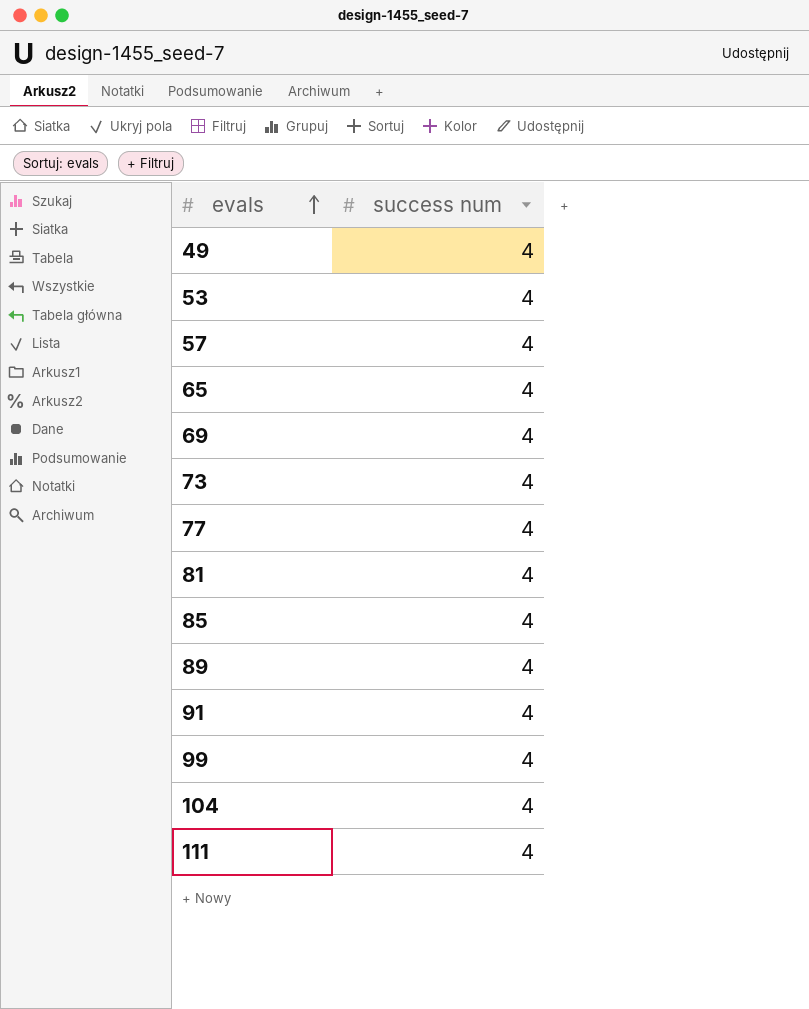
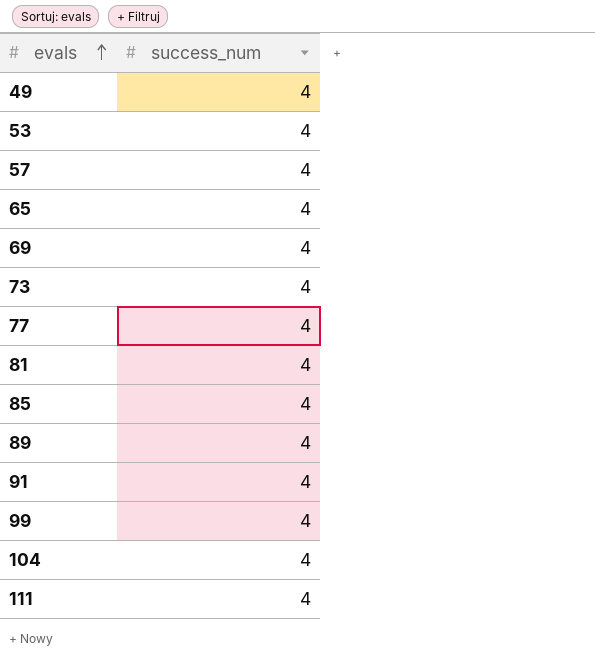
column name: success num -> success_num

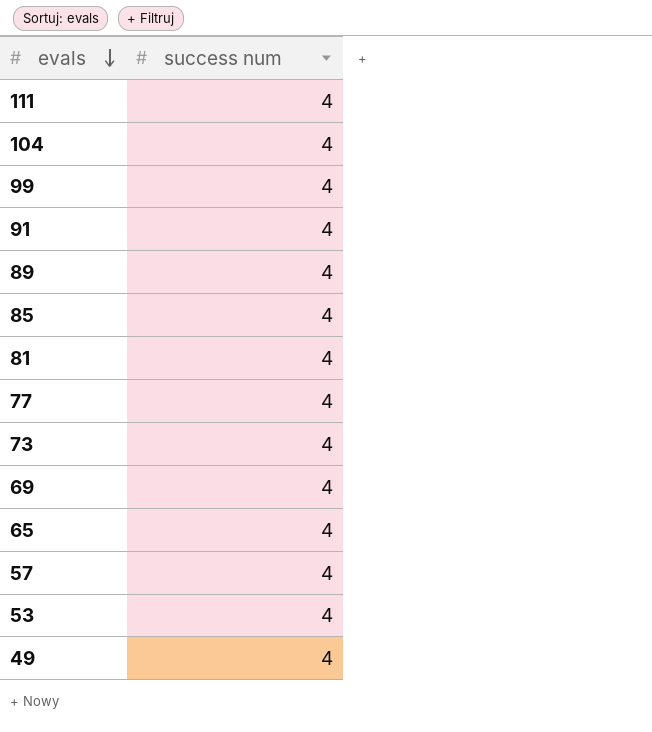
row order: evals ascending -> evals descending
column name: success_num -> success num

